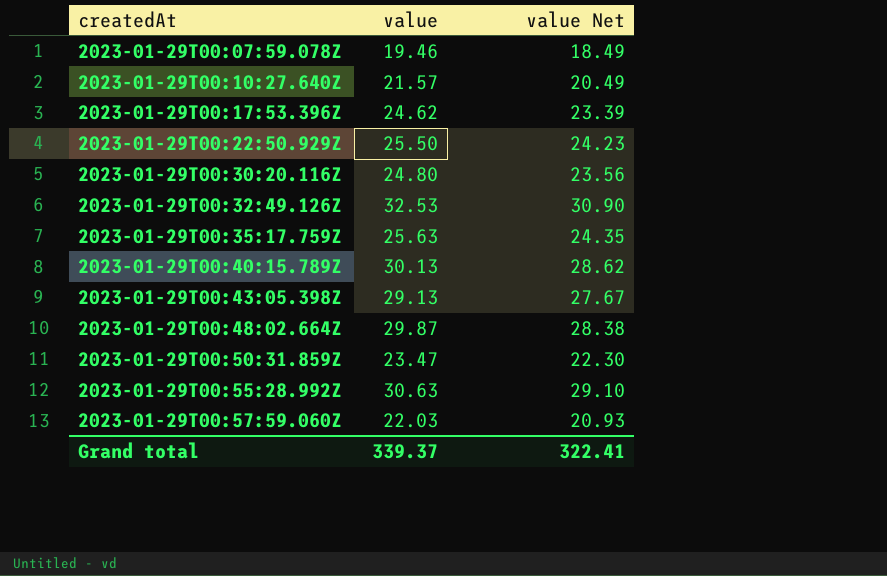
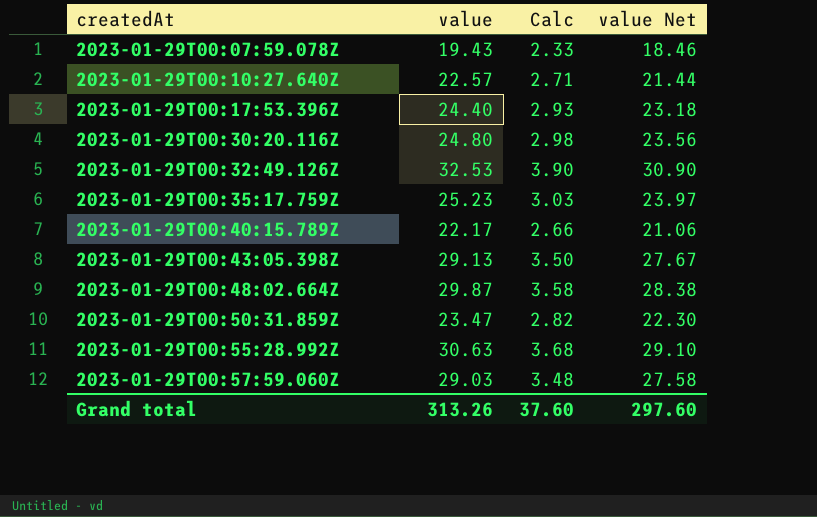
column Calc | formula: none -> [value] * 0.12
row 2023-01-29T00:22:50.929Z: 25.50 | 24.23 -> none
2023-01-29T00:07:59.078Z | value: 19.46 -> 19.43
2023-01-29T00:07:59.078Z | value Net: 18.49 -> 18.46
2023-01-29T00:10:27.640Z | value: 21.57 -> 22.57
2023-01-29T00:10:27.640Z | value Net: 20.49 -> 21.44
2023-01-29T00:17:53.396Z | value: 24.62 -> 24.40
2023-01-29T00:17:53.396Z | value Net: 23.39 -> 23.18
2023-01-29T00:35:17.759Z | value: 25.63 -> 25.23
2023-01-29T00:35:17.759Z | value Net: 24.35 -> 23.97
2023-01-29T00:40:15.789Z | value: 30.13 -> 22.17
2023-01-29T00:40:15.789Z | value Net: 28.62 -> 21.06
2023-01-29T00:57:59.060Z | value: 22.03 -> 29.03
2023-01-29T00:57:59.060Z | value Net: 20.93 -> 27.58
Grand total | value: 339.37 -> 313.26
Grand total | value Net: 322.41 -> 297.60

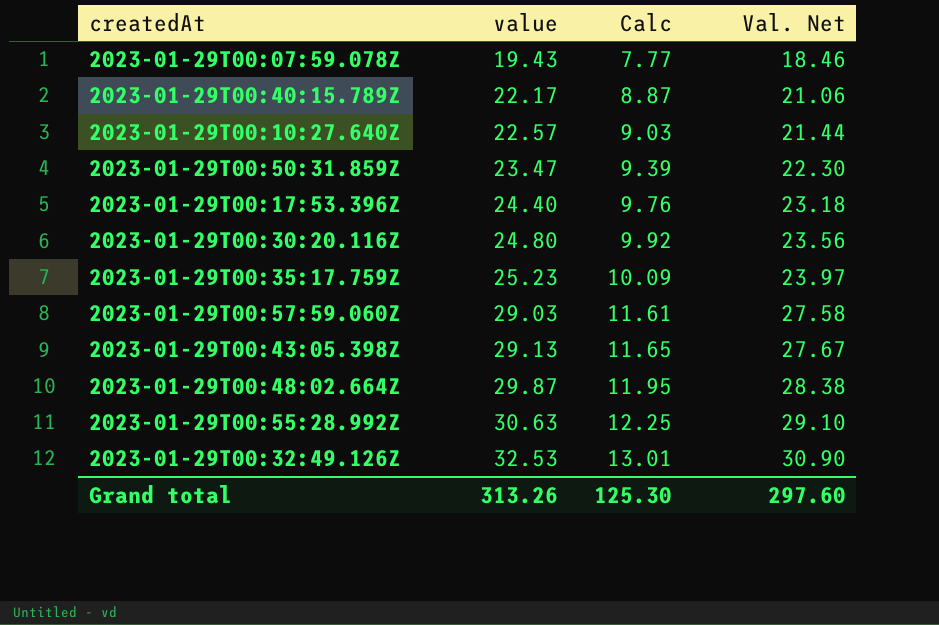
row order: createdAt ascending -> value ascending
column Calc | formula: [value] * 0.12 -> [value] * 0.4
column name: value Net -> Val. Net
Grand total | Calc: 37.60 -> 125.30

